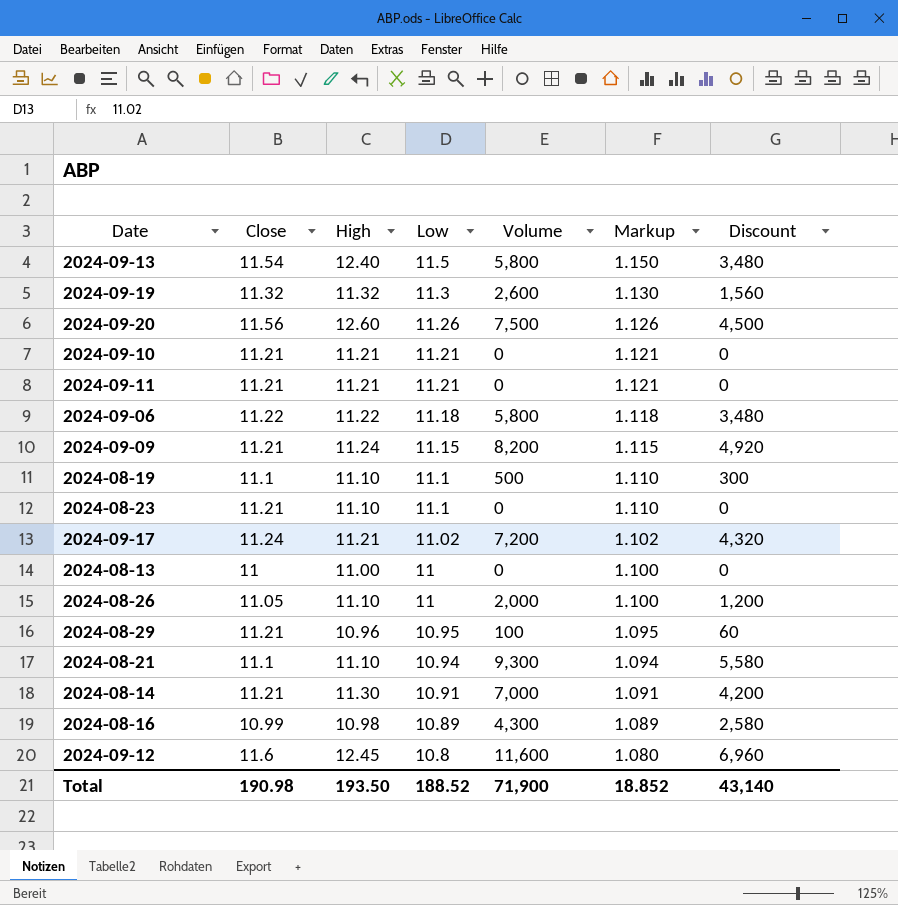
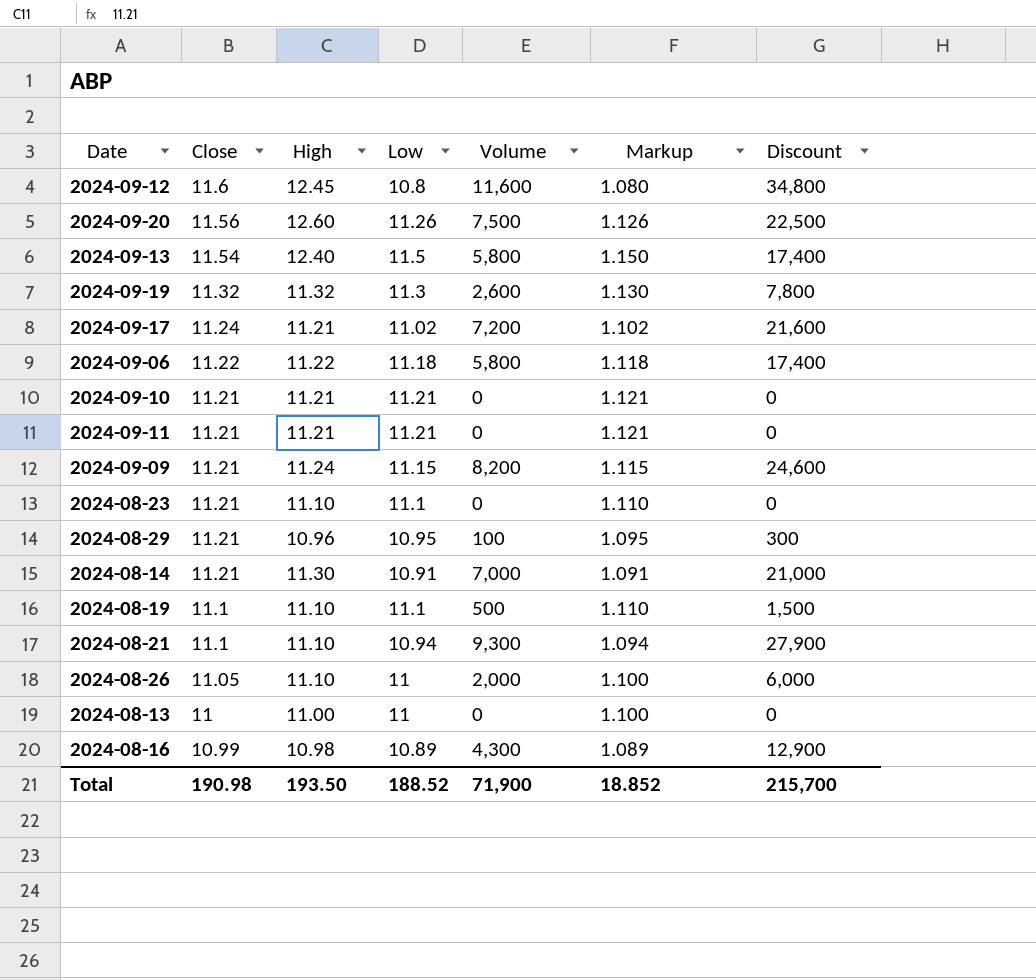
row order: Low descending -> Close descending
column Discount | formula: [Volume] * 0.6 -> [Volume] * 3
Total | Discount: 43,140 -> 215,700

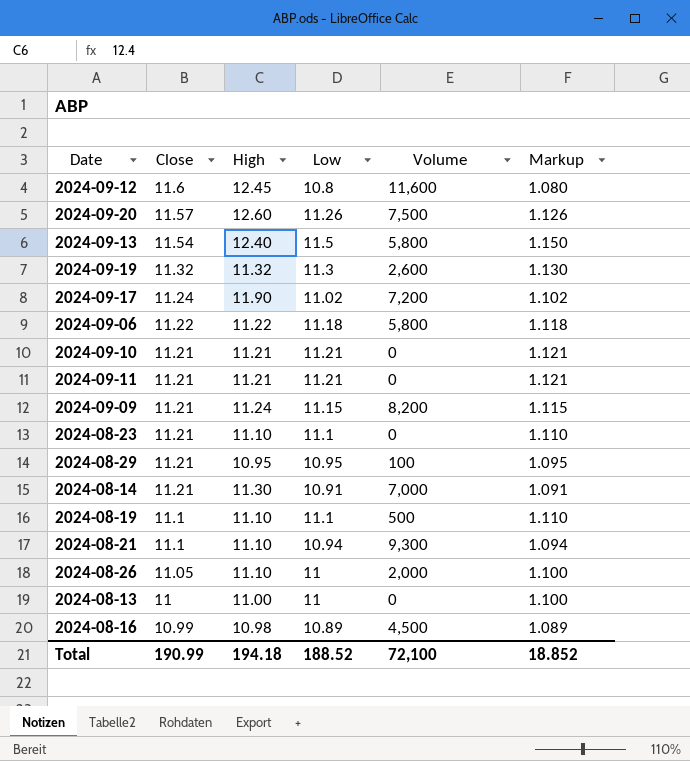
column Discount | formula: [Volume] * 3 -> none
2024-09-20 | Close: 11.56 -> 11.57
2024-09-17 | High: 11.21 -> 11.90
2024-08-29 | High: 10.96 -> 10.95
2024-08-16 | Volume: 4,300 -> 4,500
Total | Close: 190.98 -> 190.99
Total | High: 193.50 -> 194.18
Total | Volume: 71,900 -> 72,100

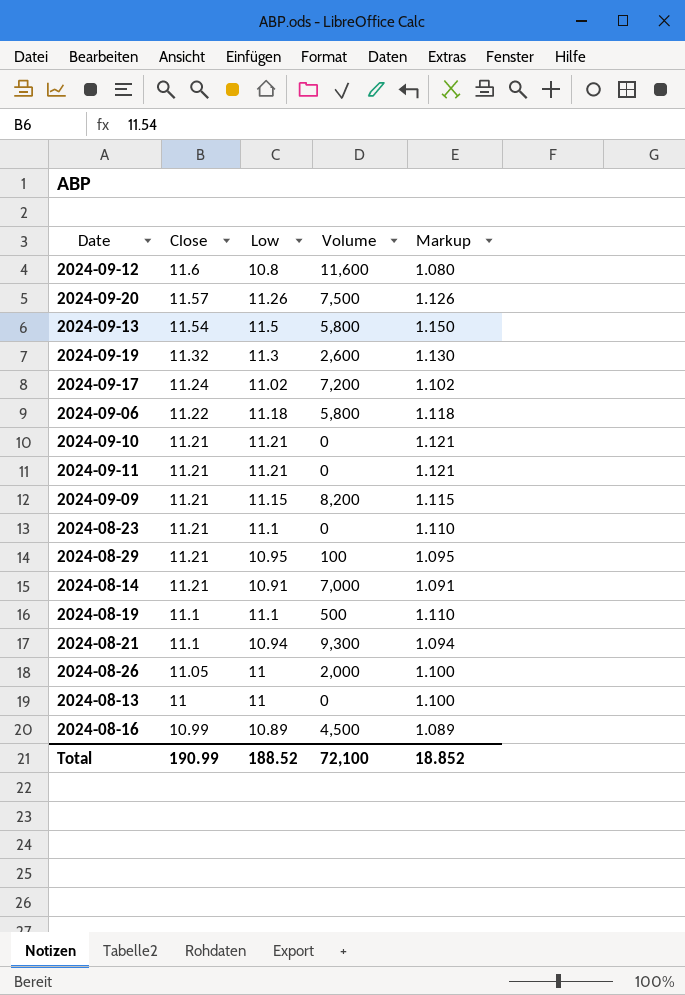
column High | position: 3 -> none

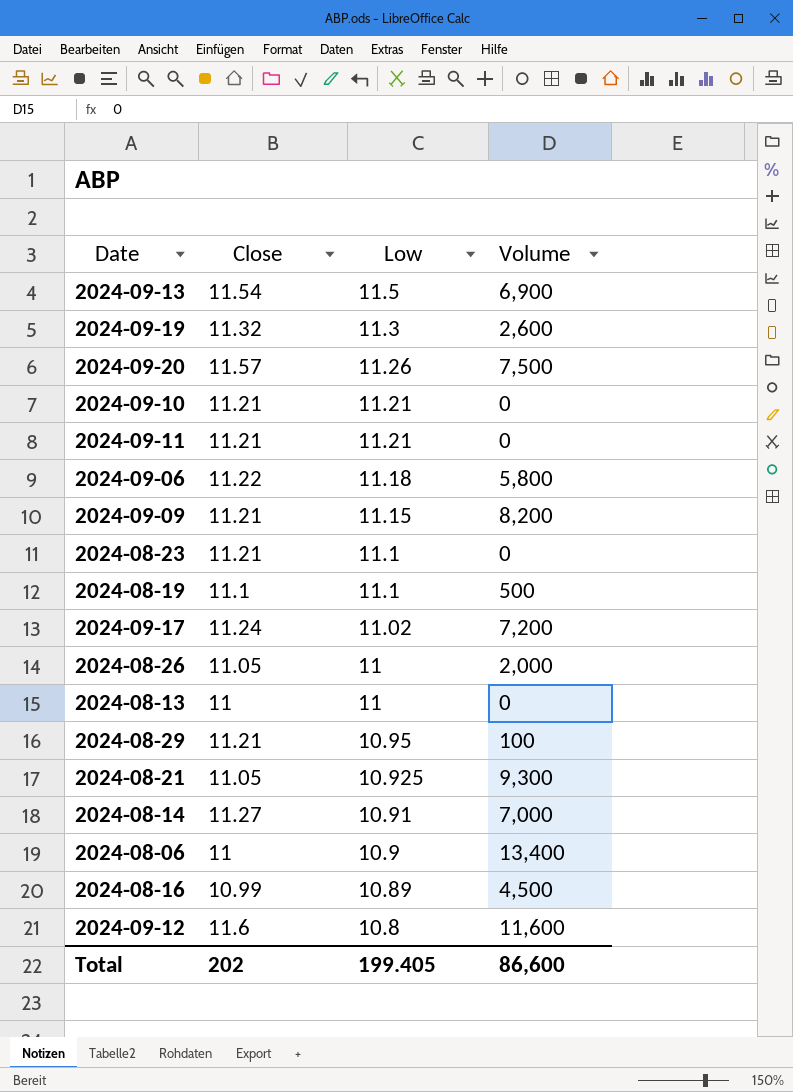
row order: Close descending -> Low descending
column Markup | formula: [Low] * 0.1 -> none
2024-09-13 | Volume: 5,800 -> 6,900
2024-08-21 | Close: 11.1 -> 11.05
2024-08-21 | Low: 10.94 -> 10.925
2024-08-14 | Close: 11.21 -> 11.27
row 2024-08-06: none -> 11 | 10.9 | 13,400
Total | Close: 190.99 -> 202
Total | Low: 188.52 -> 199.405
Total | Volume: 72,100 -> 86,600

